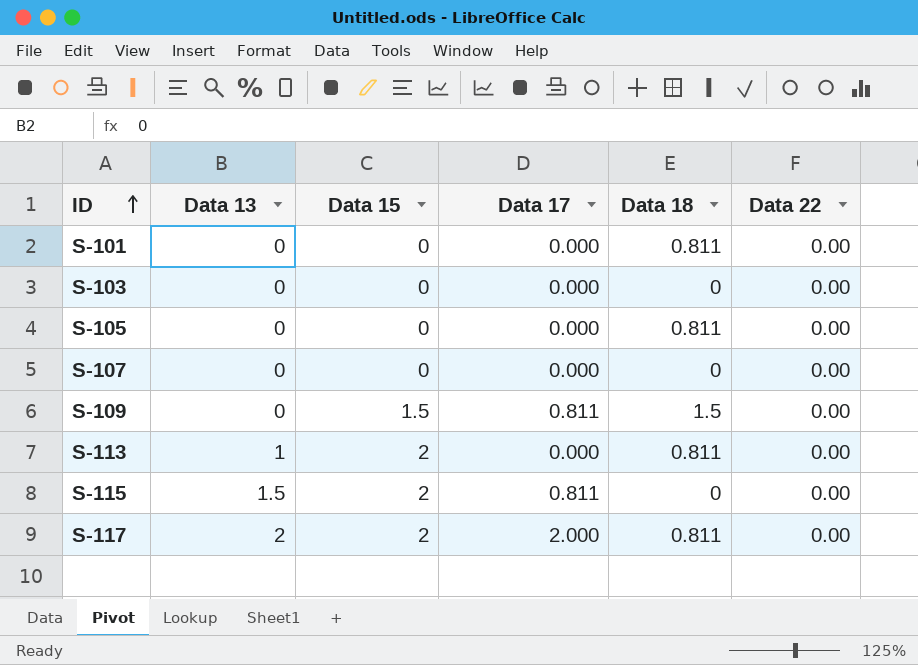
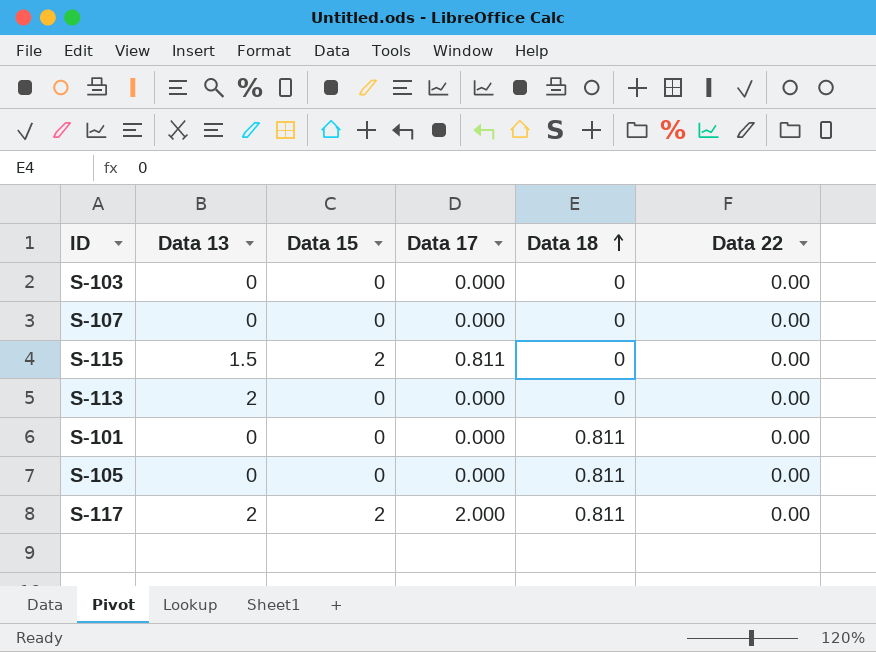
row order: ID ascending -> Data 18 ascending
row S-109: 0 | 1.5 | 0.811 | 1.5 | 0.00 -> none
S-113 | Data 13: 1 -> 2
S-113 | Data 15: 2 -> 0
S-113 | Data 18: 0.811 -> 0

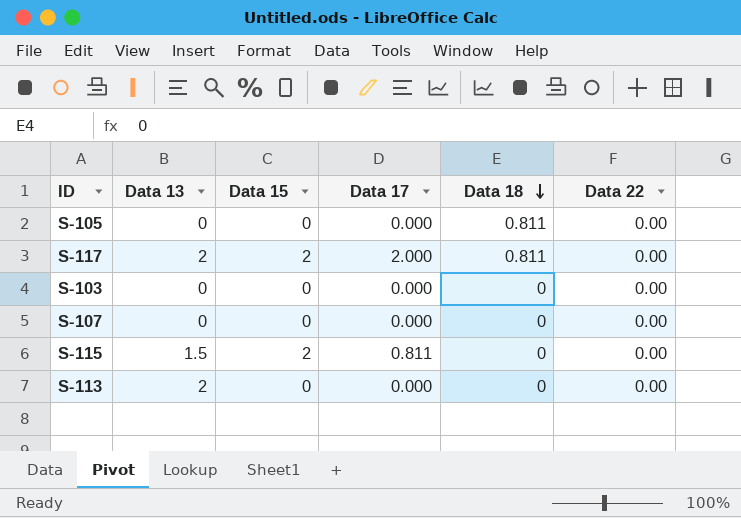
row order: Data 18 ascending -> Data 18 descending
row S-101: 0 | 0 | 0.000 | 0.811 | 0.00 -> none

